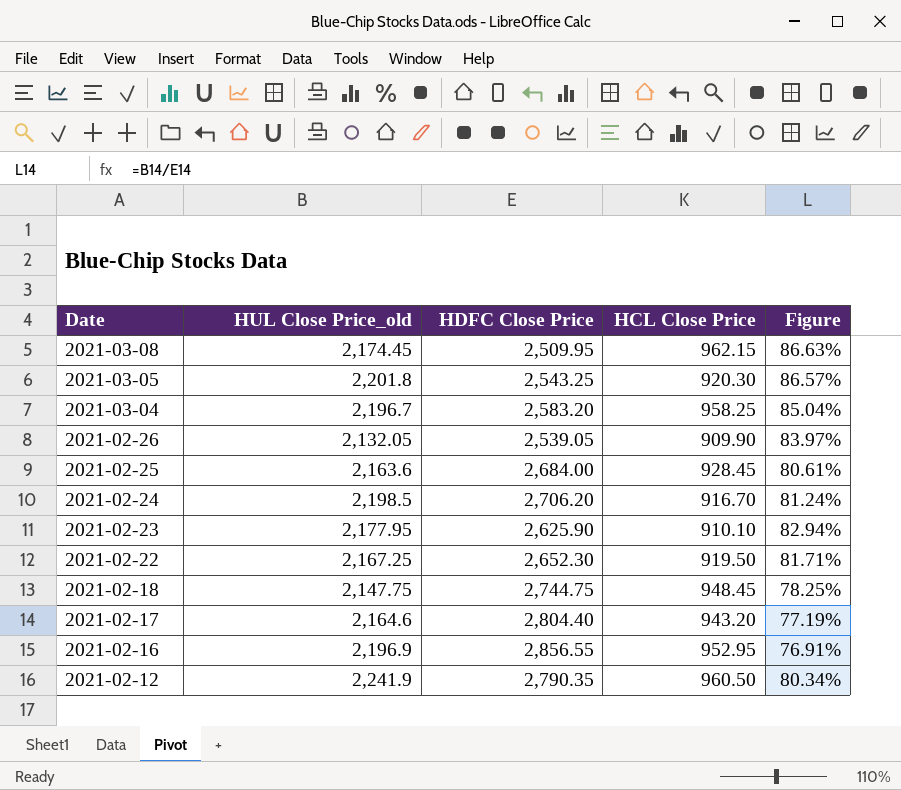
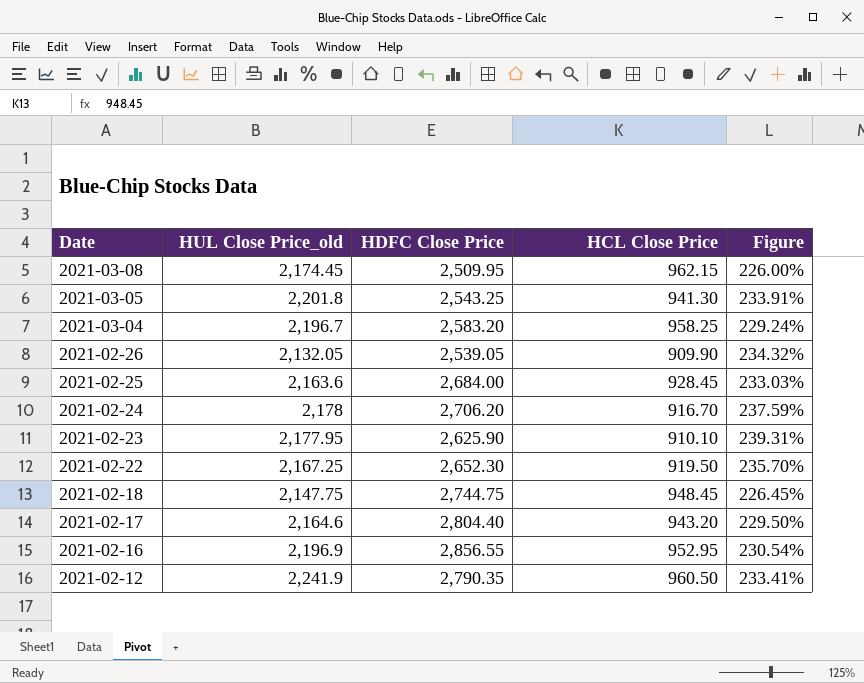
column Figure | formula: [HUL Close Price_old] / [HDFC Close Price] -> [HUL Close Price_old] / [HCL Close Price]
2021-03-05 | HCL Close Price: 920.30 -> 941.30
2021-02-24 | HUL Close Price_old: 2,198.5 -> 2,178

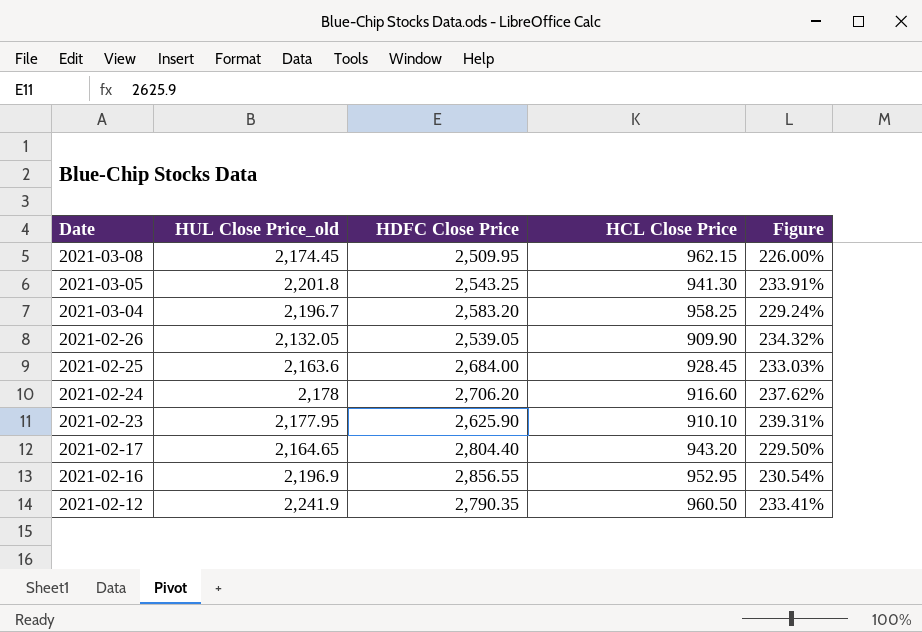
row 2021-02-22: 2,167.25 | 2,652.30 | 919.50 | 235.70% -> none
row 2021-02-18: 2,147.75 | 2,744.75 | 948.45 | 226.45% -> none
2021-02-24 | HCL Close Price: 916.70 -> 916.60
2021-02-24 | Figure: 237.59% -> 237.62%
2021-02-17 | HUL Close Price_old: 2,164.6 -> 2,164.65

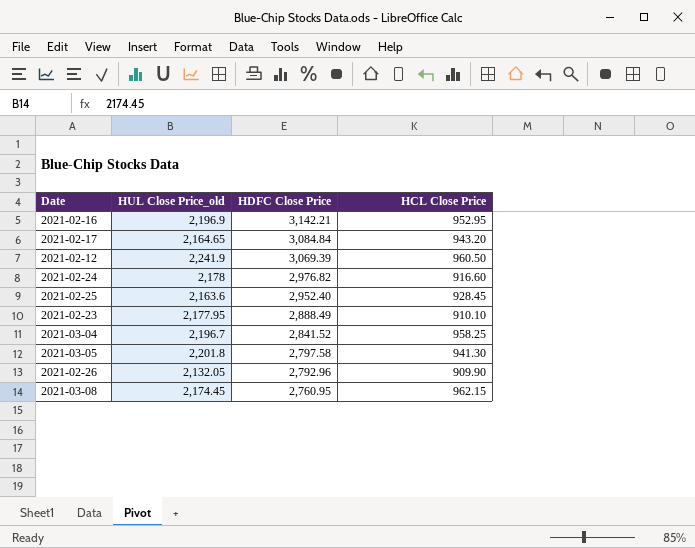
row order: Date descending -> HDFC Close Price descending
column Figure | formula: [HUL Close Price_old] / [HCL Close Price] -> none
2021-02-16 | HDFC Close Price: 2,856.55 -> 3,142.21
2021-02-17 | HDFC Close Price: 2,804.40 -> 3,084.84
2021-02-12 | HDFC Close Price: 2,790.35 -> 3,069.39
2021-02-24 | HDFC Close Price: 2,706.20 -> 2,976.82
2021-02-25 | HDFC Close Price: 2,684.00 -> 2,952.40
2021-02-23 | HDFC Close Price: 2,625.90 -> 2,888.49
2021-03-04 | HDFC Close Price: 2,583.20 -> 2,841.52
2021-03-05 | HDFC Close Price: 2,543.25 -> 2,797.58
2021-02-26 | HDFC Close Price: 2,539.05 -> 2,792.96
2021-03-08 | HDFC Close Price: 2,509.95 -> 2,760.95

